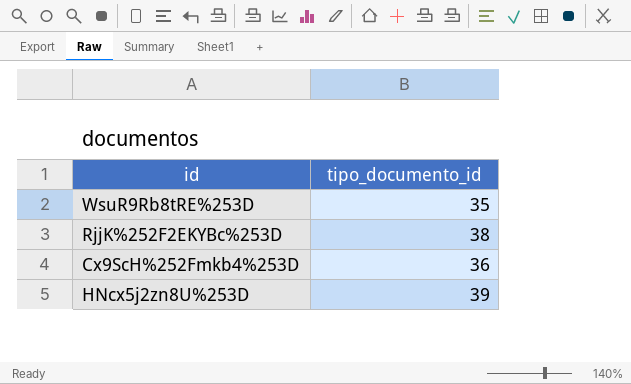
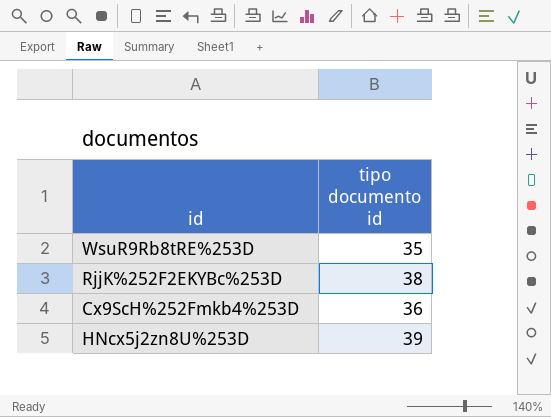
column name: tipo_documento_id -> tipo documento id

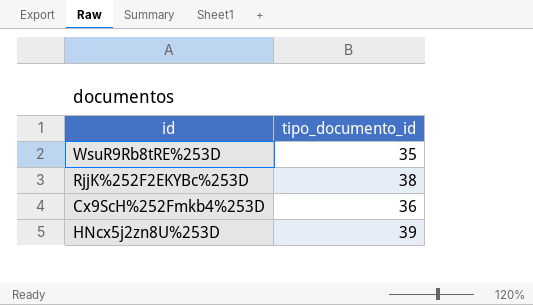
column name: tipo documento id -> tipo_documento_id

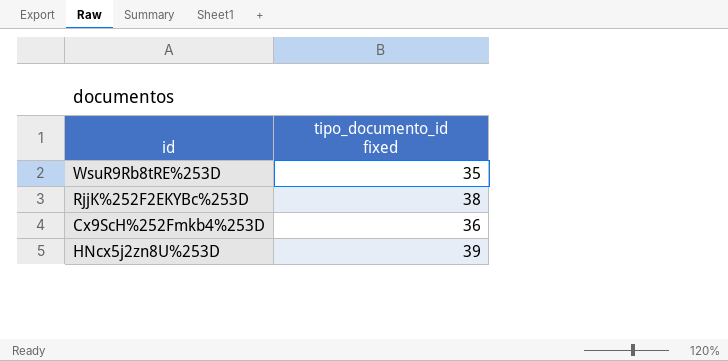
column name: tipo_documento_id -> tipo_documento_id fixed

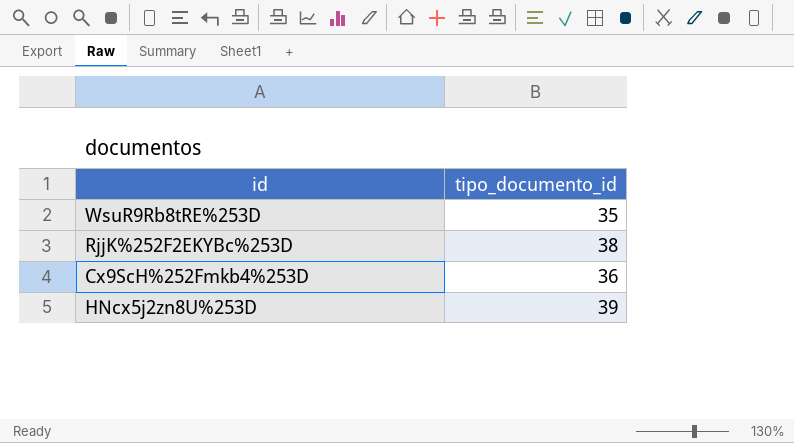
column name: tipo_documento_id fixed -> tipo_documento_id

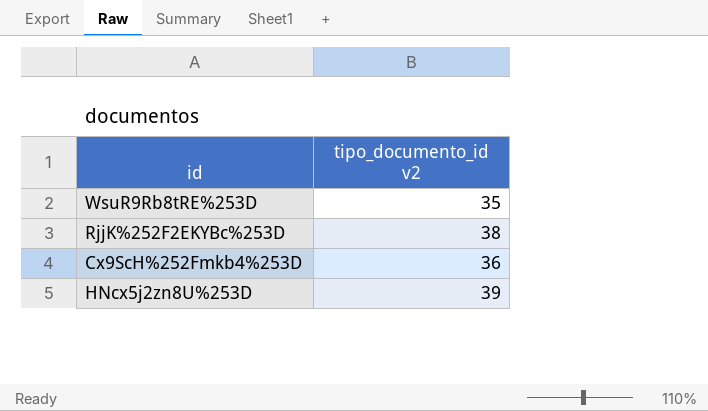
column name: tipo_documento_id -> tipo_documento_id v2

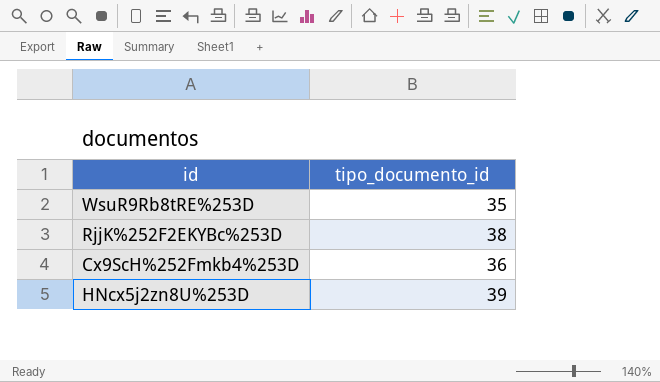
column name: tipo_documento_id v2 -> tipo_documento_id

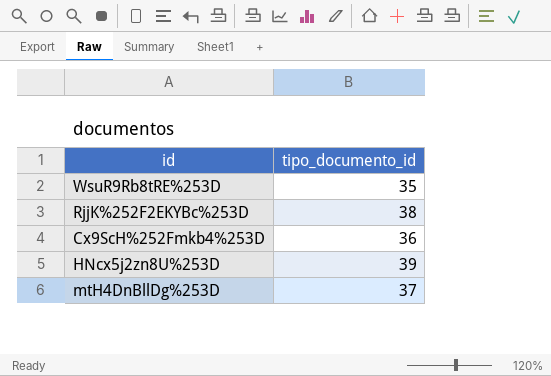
row mtH4DnBllDg%253D: none -> 37

